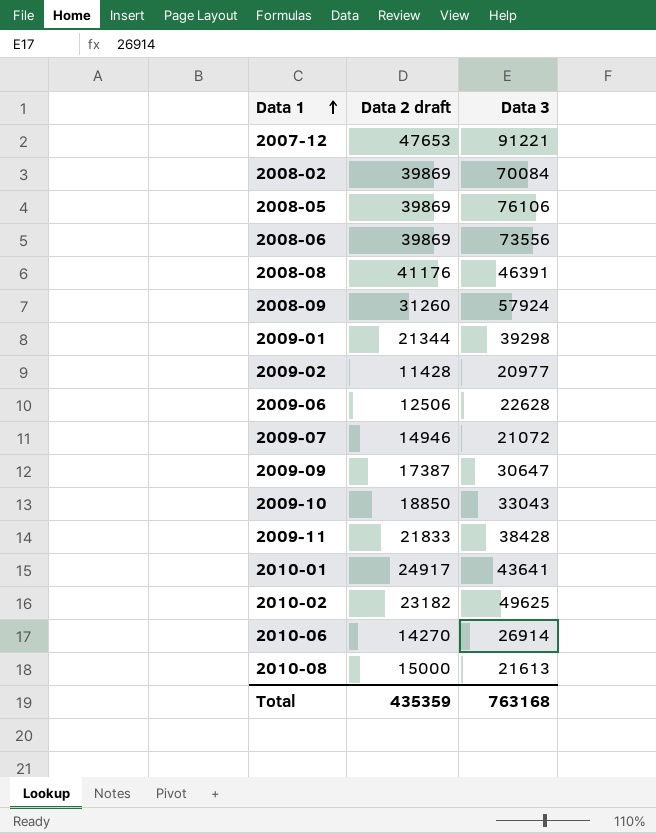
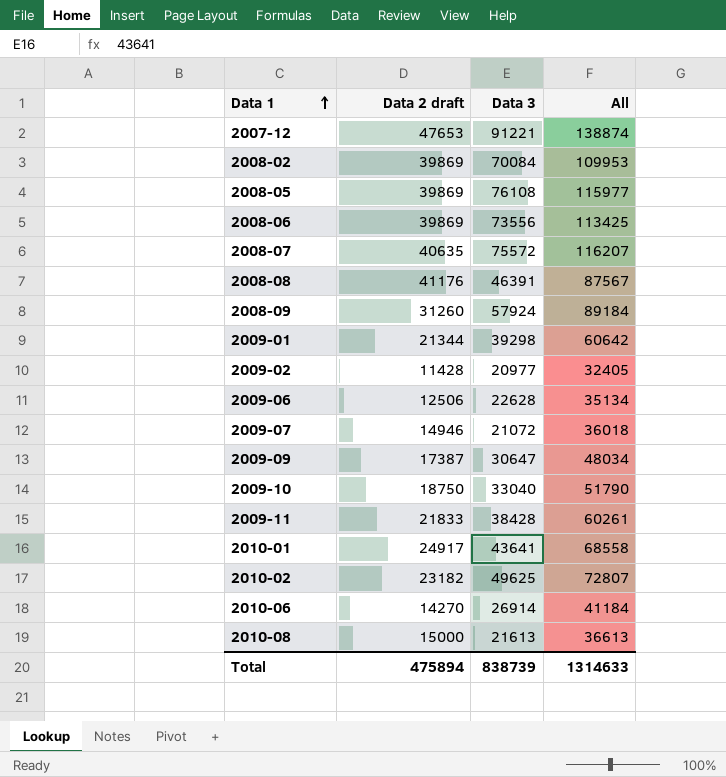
column All | formula: none -> [Data 2 draft] + [Data 3]
2008-05 | Data 3: 76106 -> 76108
row 2008-07: none -> 40635 | 75572 | 116207
2009-10 | Data 2 draft: 18850 -> 18750
2009-10 | Data 3: 33043 -> 33040
Total | Data 2 draft: 435359 -> 475894
Total | Data 3: 763168 -> 838739

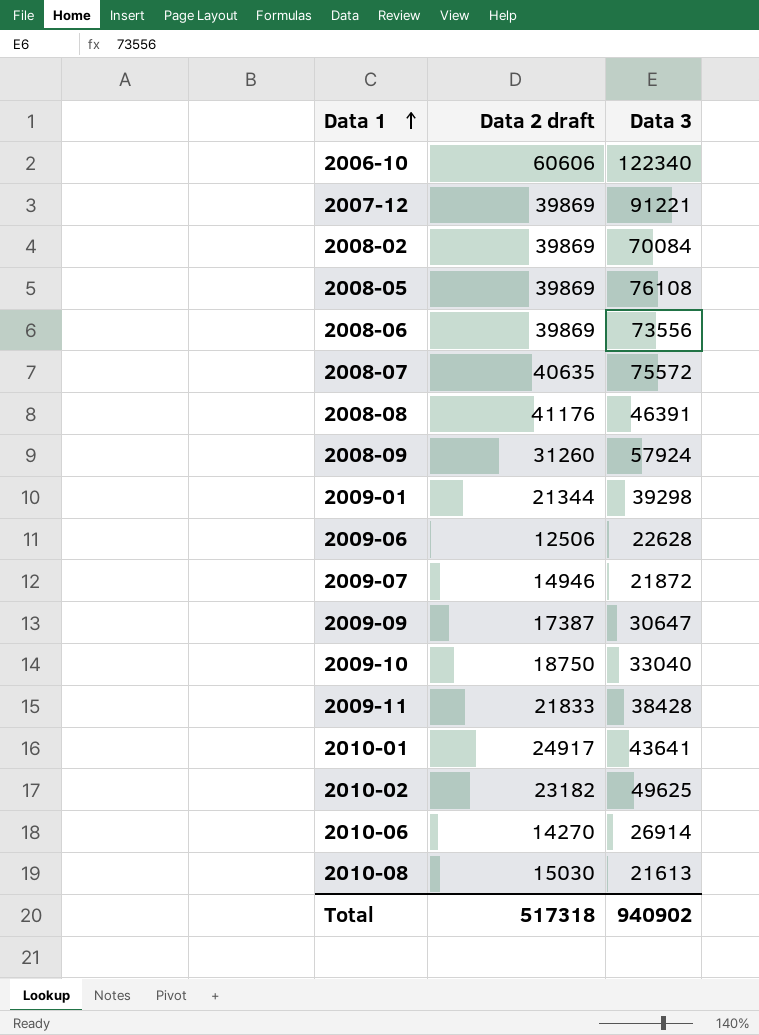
column All | formula: [Data 2 draft] + [Data 3] -> none
row 2009-02: 11428 | 20977 | 32405 -> none
row 2006-10: none -> 60606 | 122340
2007-12 | Data 2 draft: 47653 -> 39869
2009-07 | Data 3: 21072 -> 21872
2010-08 | Data 2 draft: 15000 -> 15030
Total | Data 2 draft: 475894 -> 517318
Total | Data 3: 838739 -> 940902

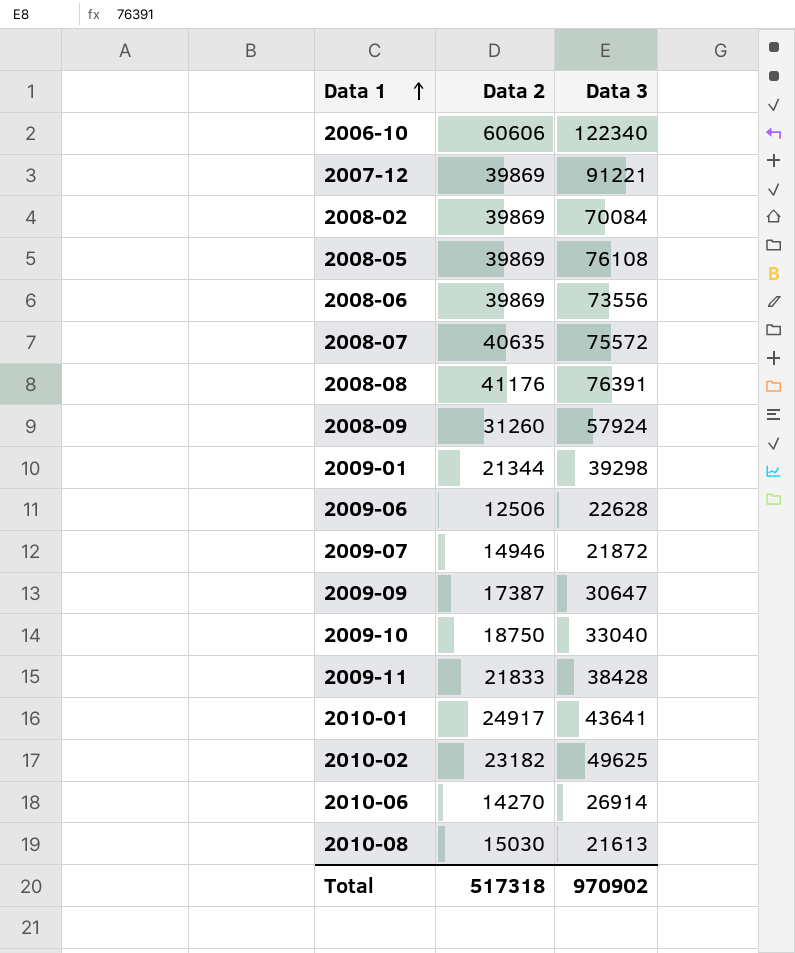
column name: Data 2 draft -> Data 2
2008-08 | Data 3: 46391 -> 76391
Total | Data 3: 940902 -> 970902

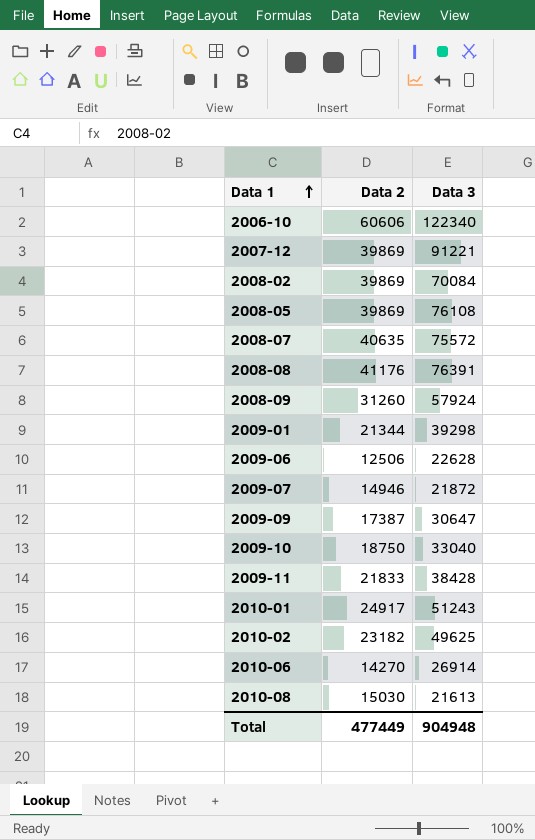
row 2008-06: 39869 | 73556 -> none
2010-01 | Data 3: 43641 -> 51243
Total | Data 2: 517318 -> 477449
Total | Data 3: 970902 -> 904948

